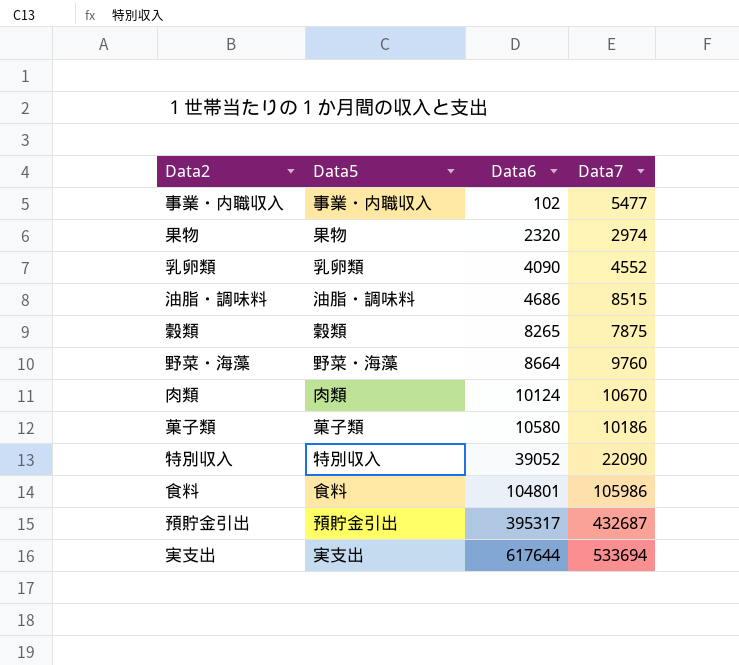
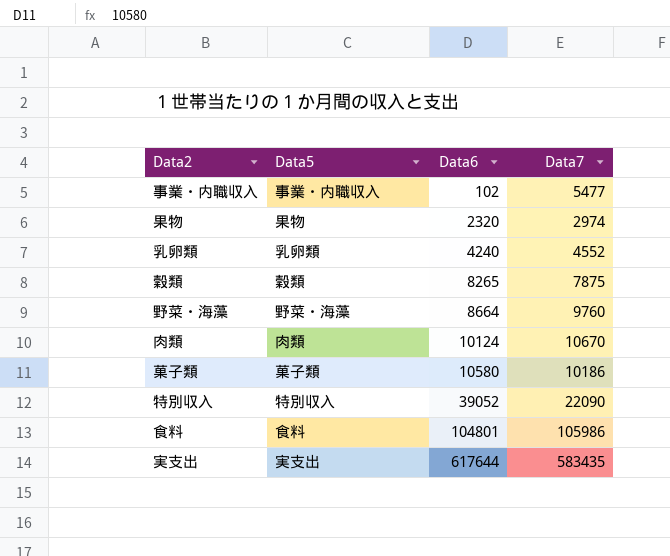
row 油脂・調味料: 油脂・調味料 | 4686 | 8515 -> none
row 預貯金引出: 預貯金引出 | 395317 | 432687 -> none
乳卵類 | Data6: 4090 -> 4240
実支出 | Data7: 533694 -> 583435

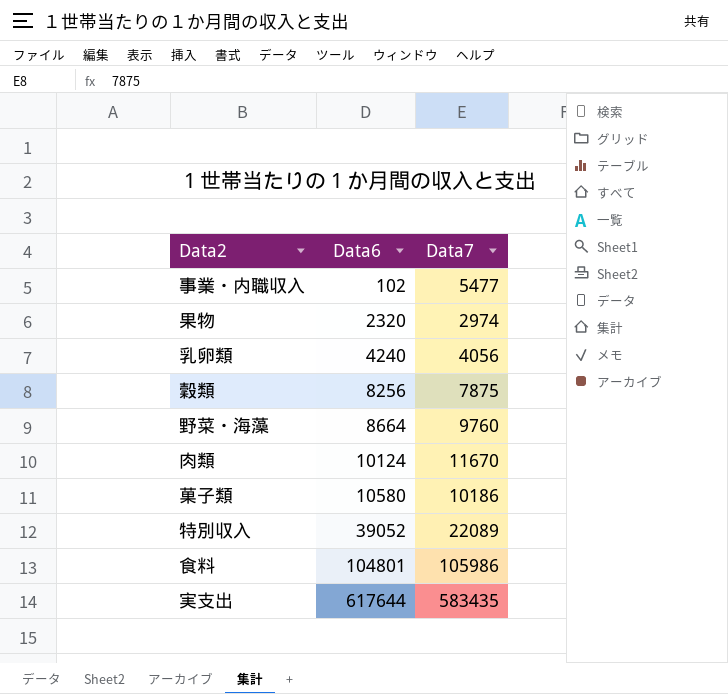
column Data5 | position: 2 -> none
乳卵類 | Data7: 4552 -> 4056
穀類 | Data6: 8265 -> 8256
肉類 | Data7: 10670 -> 11670
特別収入 | Data7: 22090 -> 22089

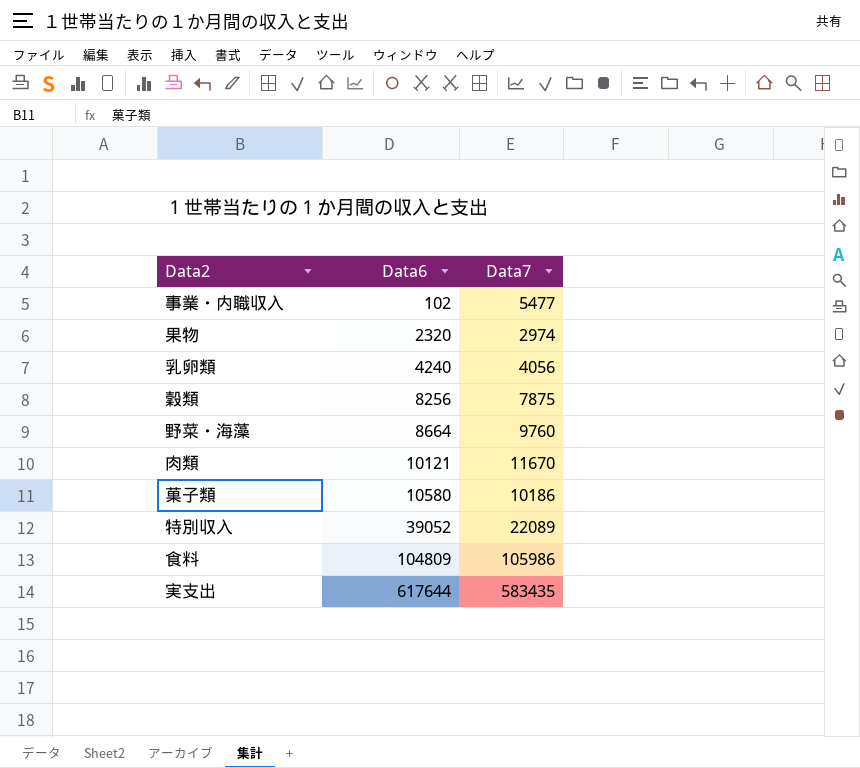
肉類 | Data6: 10124 -> 10121
食料 | Data6: 104801 -> 104809

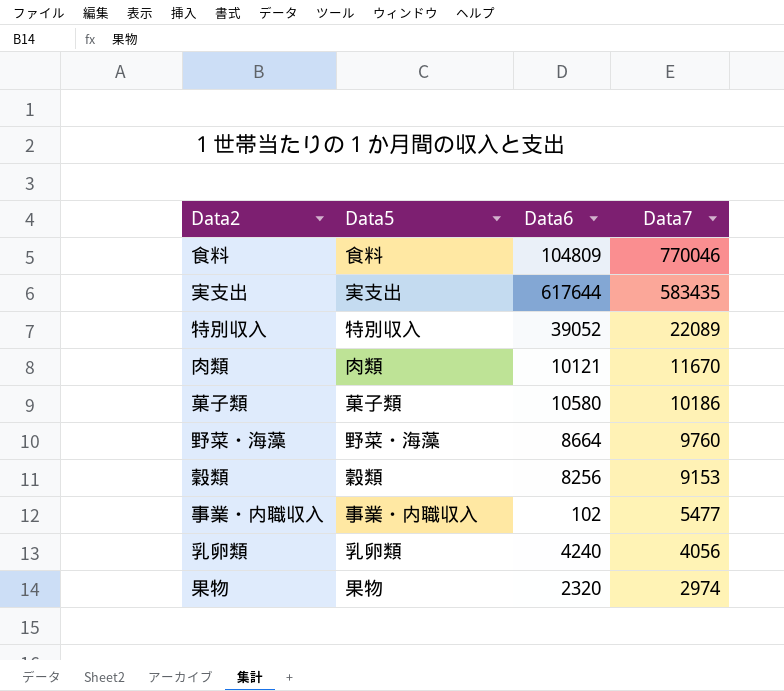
row order: Data6 ascending -> Data7 descending
column Data5 | position: none -> 2
食料 | Data7: 105986 -> 770046
穀類 | Data7: 7875 -> 9153

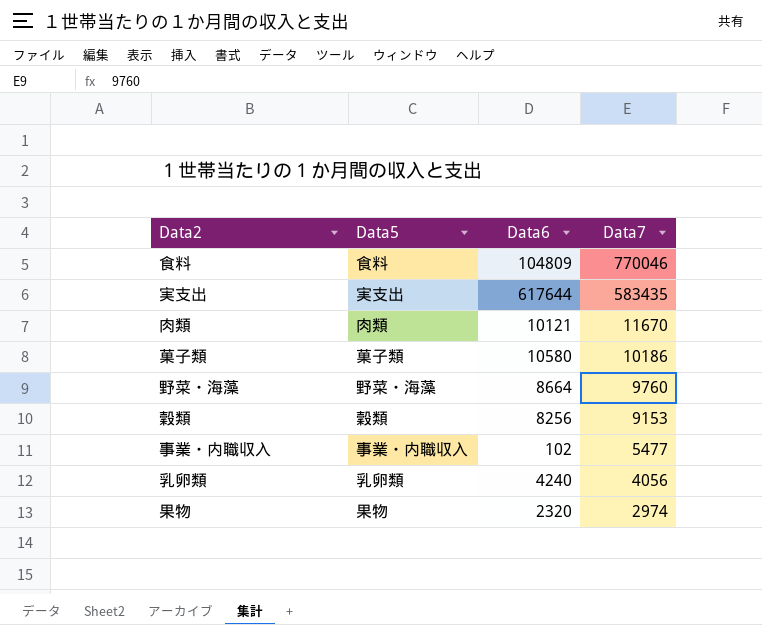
row 特別収入: 特別収入 | 39052 | 22089 -> none

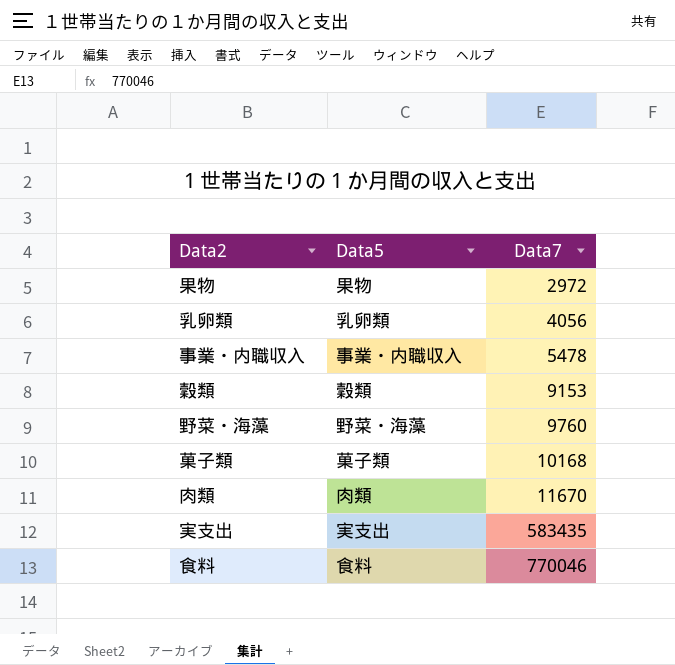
row order: Data7 descending -> Data7 ascending
column Data6 | position: 3 -> none
果物 | Data7: 2974 -> 2972
事業・内職収入 | Data7: 5477 -> 5478
菓子類 | Data7: 10186 -> 10168

